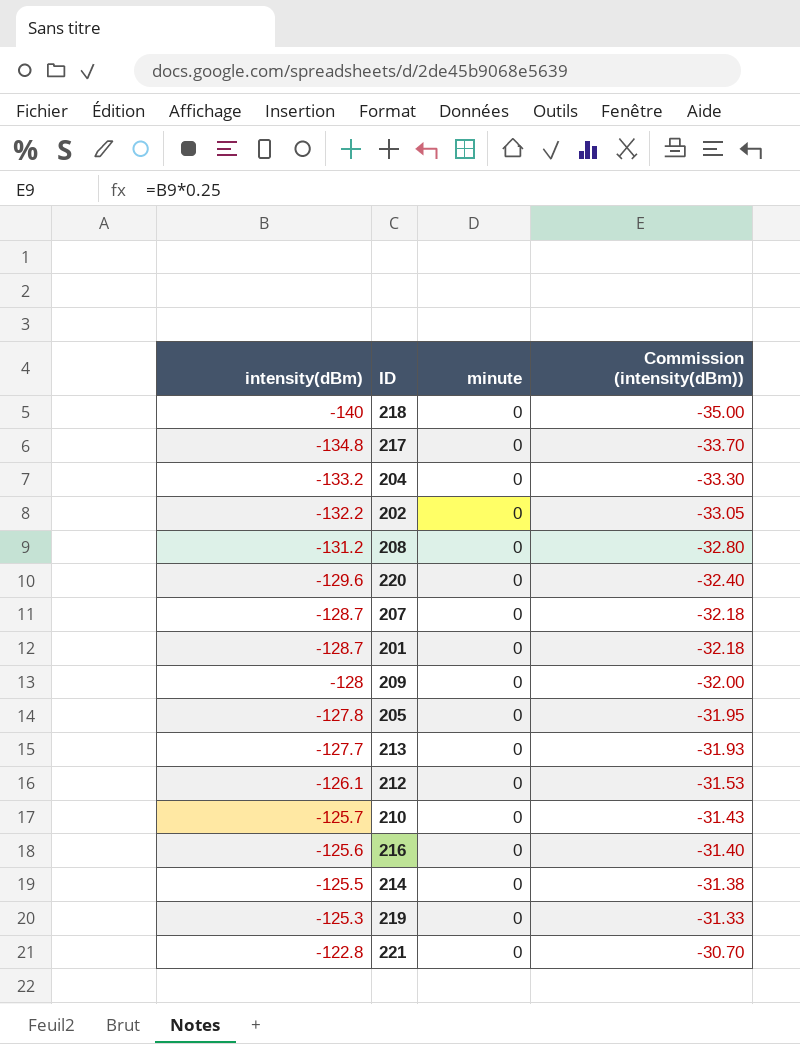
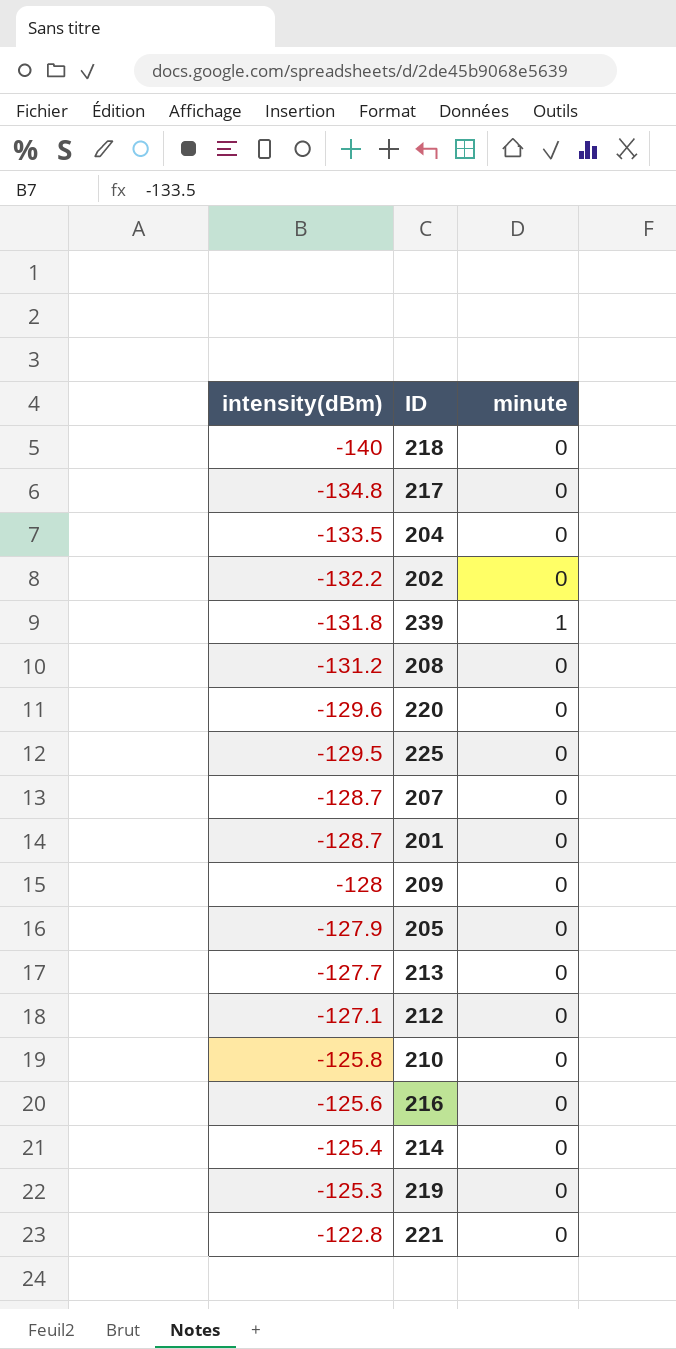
column Commission (intensity(dBm)) | formula: [intensity(dBm)] * 0.25 -> none
204 | intensity(dBm): -133.2 -> -133.5
row 239: none -> -131.8 | 1
row 225: none -> -129.5 | 0
205 | intensity(dBm): -127.8 -> -127.9
212 | intensity(dBm): -126.1 -> -127.1
210 | intensity(dBm): -125.7 -> -125.8
214 | intensity(dBm): -125.5 -> -125.4

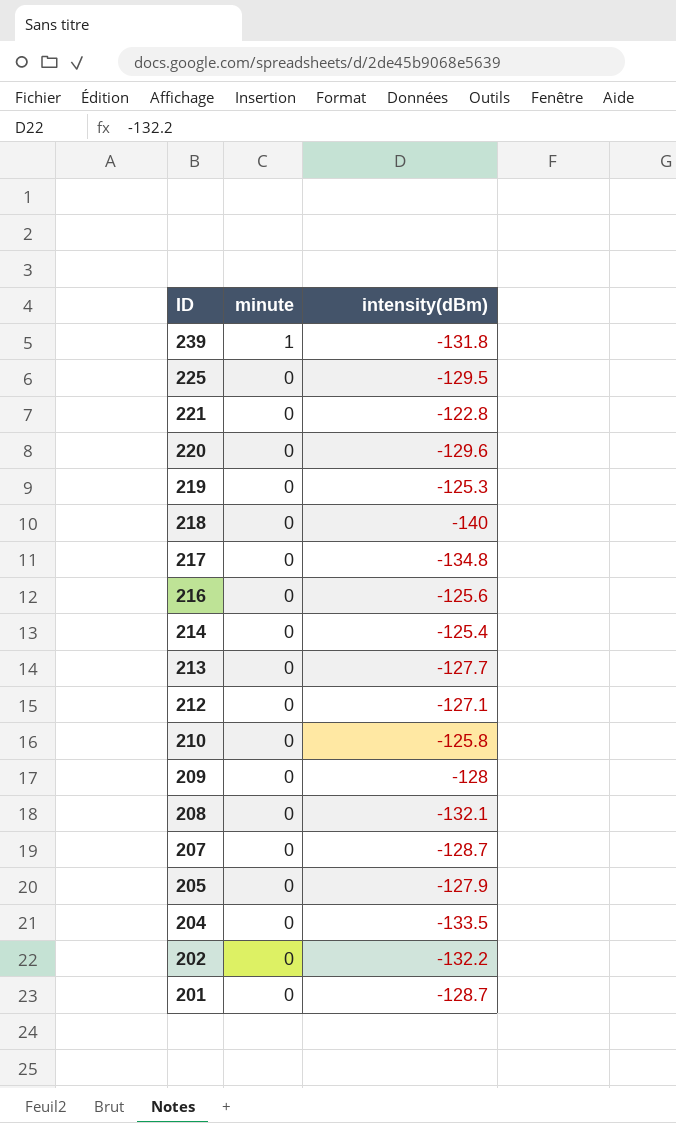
row order: intensity(dBm) ascending -> ID descending
column intensity(dBm) | position: 1 -> 3
208 | intensity(dBm): -131.2 -> -132.1

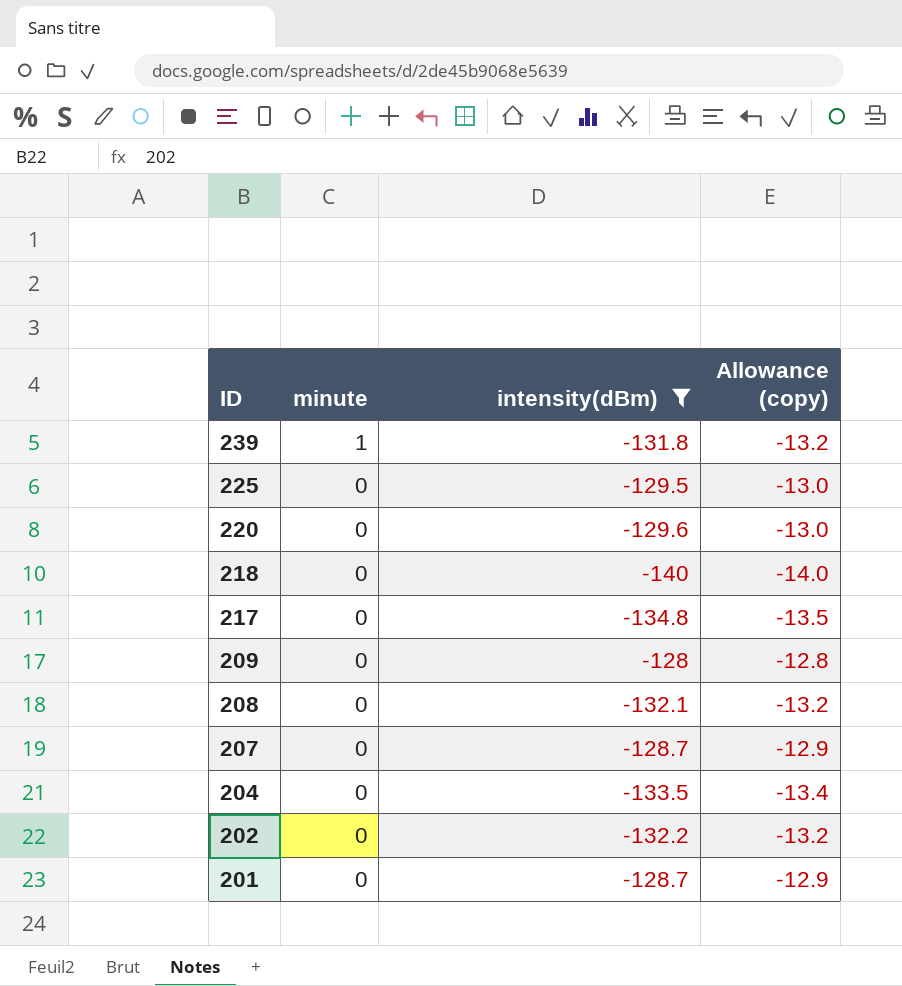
filter: none -> intensity(dBm) <= -128
column Allowance (copy) | formula: none -> [intensity(dBm)] * 0.1

